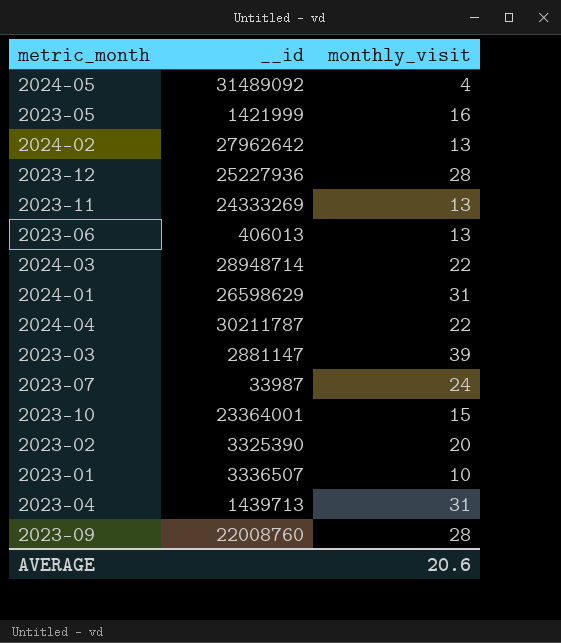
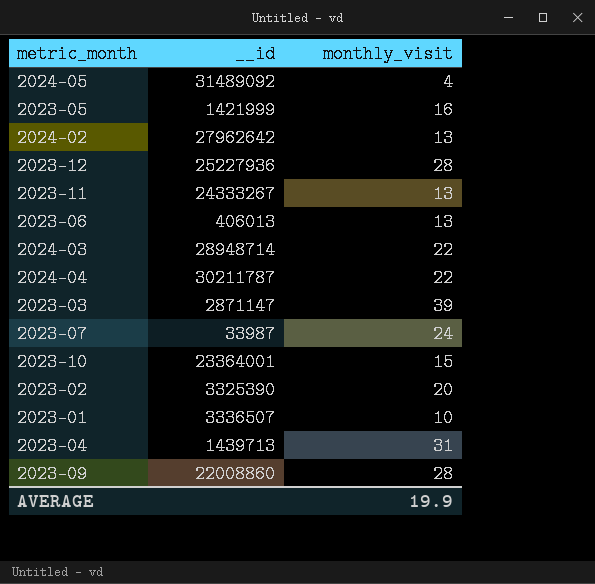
row 2024-01: 26598629 | 31 -> none
2023-11 | __id: 24333269 -> 24333267
2023-03 | __id: 2881147 -> 2871147
2023-09 | __id: 22008760 -> 22008860
AVERAGE | monthly_visit: 20.6 -> 19.9

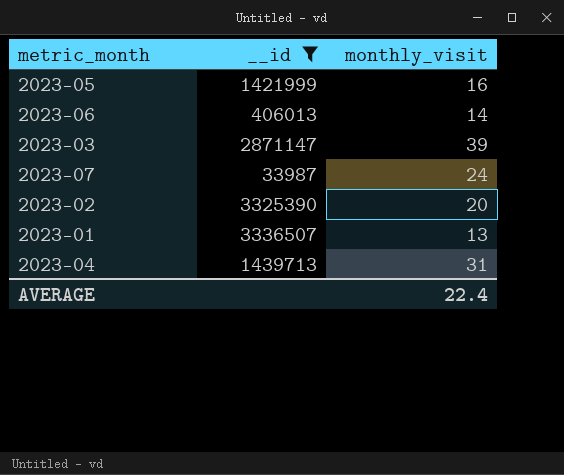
filter: none -> __id <= 3336507
2023-06 | monthly_visit: 13 -> 14
2023-01 | monthly_visit: 10 -> 13
AVERAGE | monthly_visit: 19.9 -> 22.4

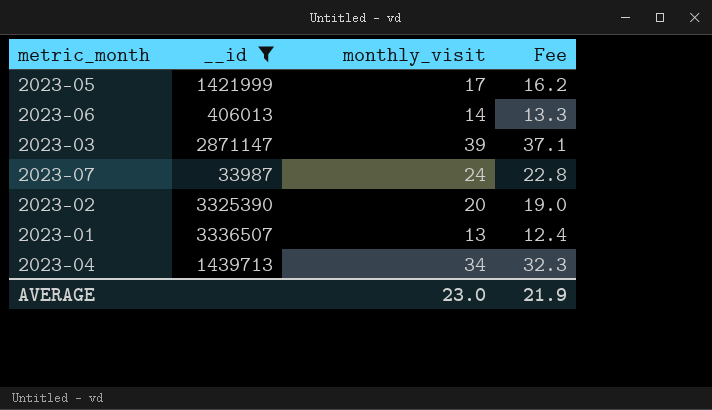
column Fee | formula: none -> [monthly_visit] * 0.95
2023-05 | monthly_visit: 16 -> 17
2023-04 | monthly_visit: 31 -> 34
AVERAGE | monthly_visit: 22.4 -> 23.0

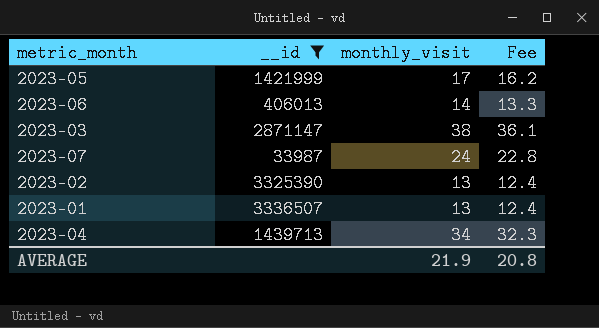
2023-03 | monthly_visit: 39 -> 38
2023-03 | Fee: 37.1 -> 36.1
2023-02 | monthly_visit: 20 -> 13
2023-02 | Fee: 19.0 -> 12.4
AVERAGE | monthly_visit: 23.0 -> 21.9
AVERAGE | Fee: 21.9 -> 20.8

